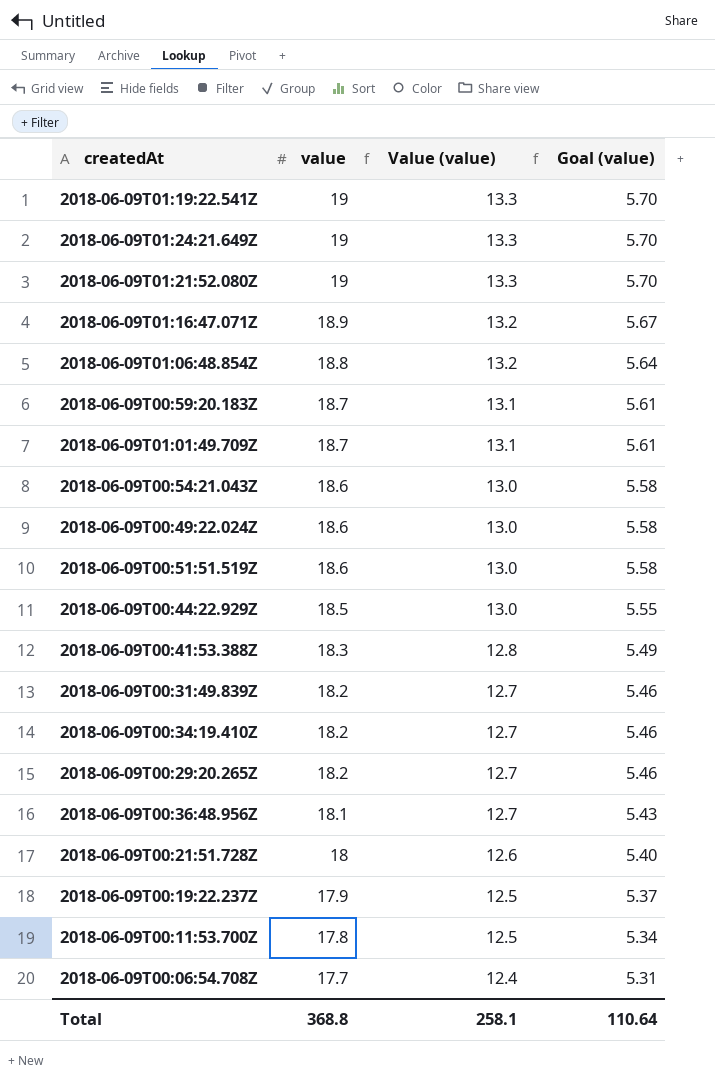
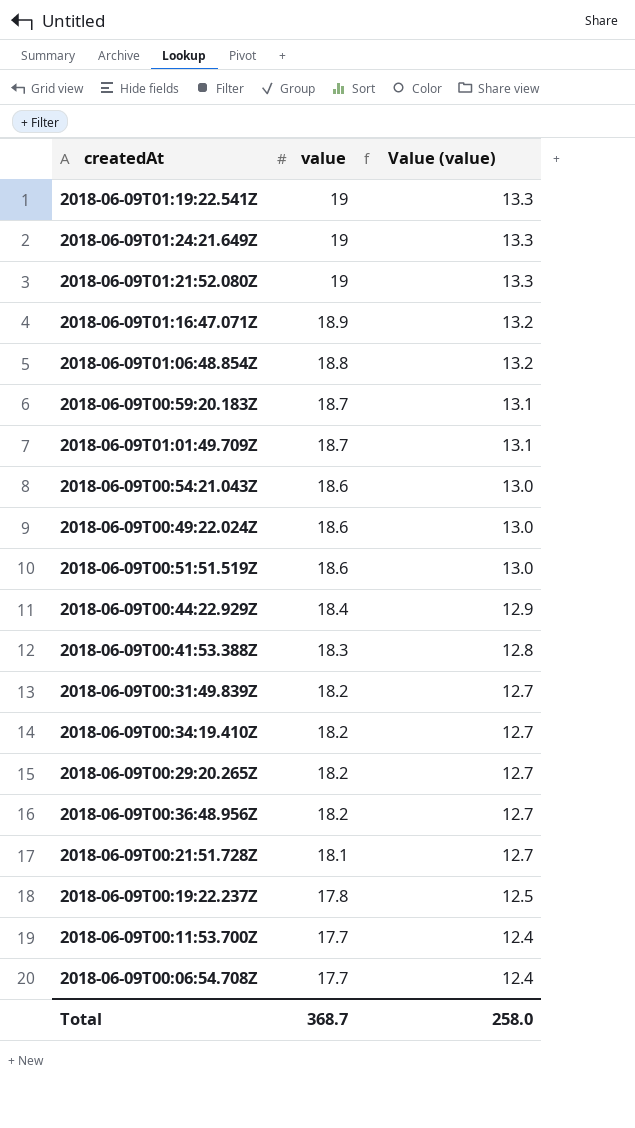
column Goal (value) | formula: [value] * 0.3 -> none
2018-06-09T00:44:22.929Z | value: 18.5 -> 18.4
2018-06-09T00:44:22.929Z | Value (value): 13.0 -> 12.9
2018-06-09T00:36:48.956Z | value: 18.1 -> 18.2
2018-06-09T00:21:51.728Z | value: 18 -> 18.1
2018-06-09T00:21:51.728Z | Value (value): 12.6 -> 12.7
2018-06-09T00:19:22.237Z | value: 17.9 -> 17.8
2018-06-09T00:11:53.700Z | value: 17.8 -> 17.7
2018-06-09T00:11:53.700Z | Value (value): 12.5 -> 12.4
Total | value: 368.8 -> 368.7
Total | Value (value): 258.1 -> 258.0

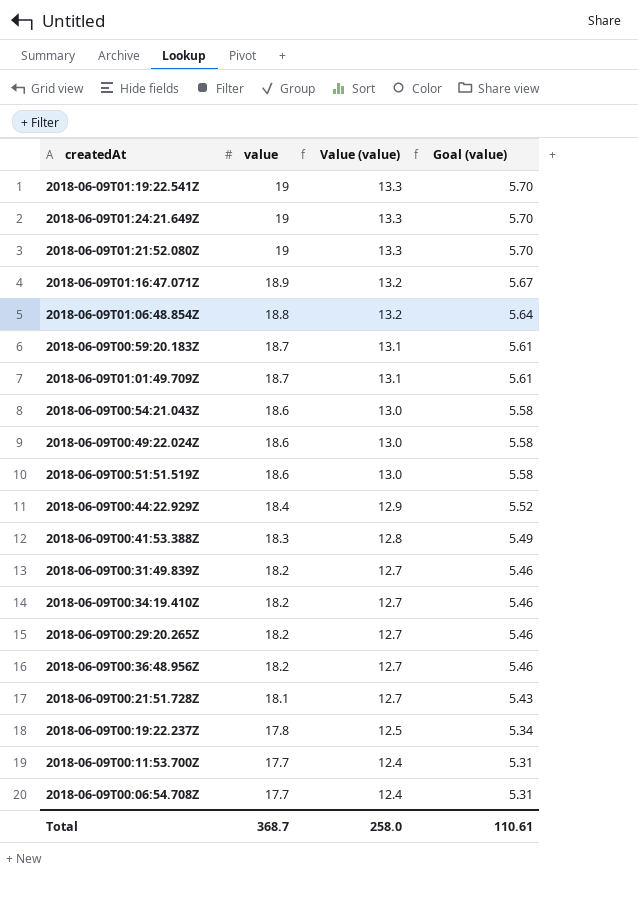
column Goal (value) | formula: none -> [value] * 0.3

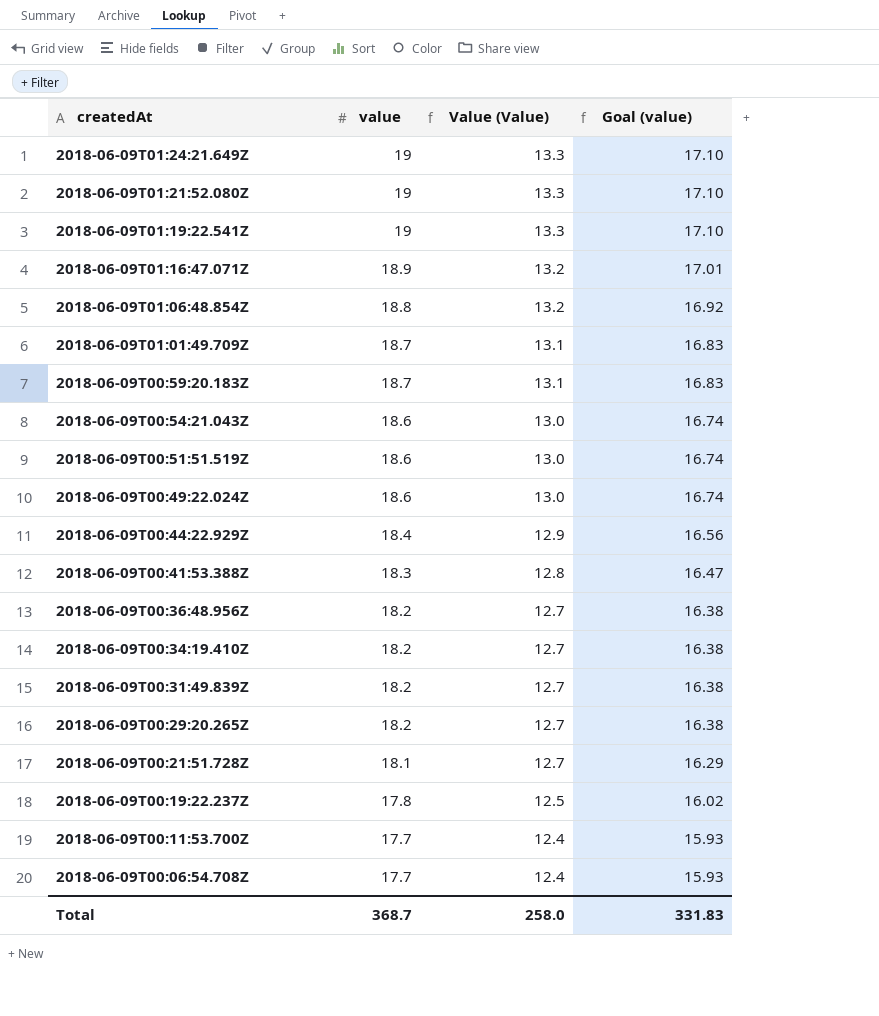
row order: value descending -> createdAt descending
column name: Value (value) -> Value (Value)
column Goal (value) | formula: [value] * 0.3 -> [value] * 0.9
Total | Goal (value): 110.61 -> 331.83

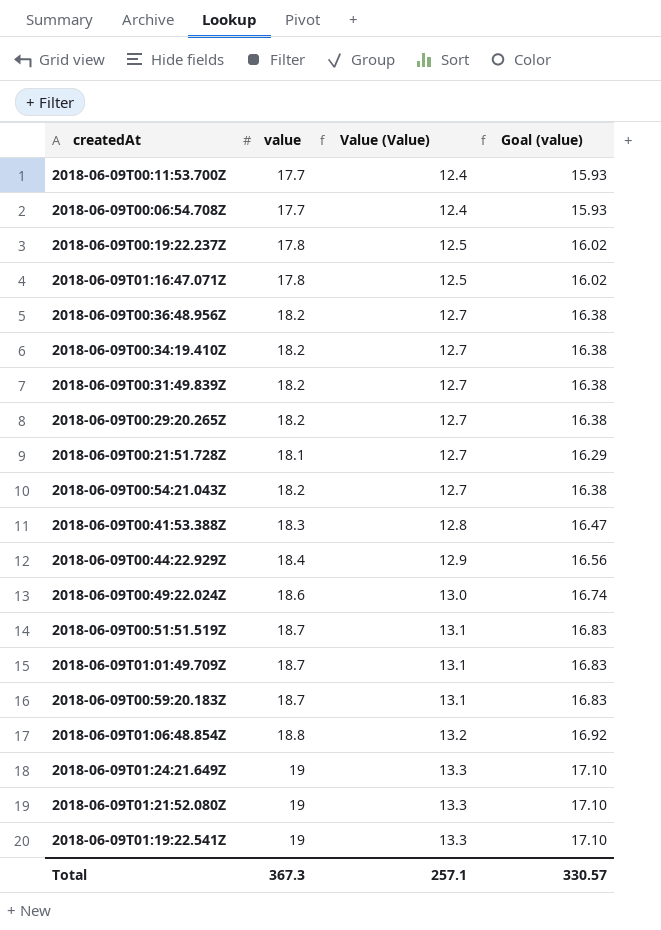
row order: createdAt descending -> Value (Value) ascending
2018-06-09T01:16:47.071Z | value: 18.9 -> 17.8
2018-06-09T01:16:47.071Z | Value (Value): 13.2 -> 12.5
2018-06-09T01:16:47.071Z | Goal (value): 17.01 -> 16.02
2018-06-09T00:54:21.043Z | value: 18.6 -> 18.2
2018-06-09T00:54:21.043Z | Value (Value): 13.0 -> 12.7
2018-06-09T00:54:21.043Z | Goal (value): 16.74 -> 16.38
2018-06-09T00:51:51.519Z | value: 18.6 -> 18.7
2018-06-09T00:51:51.519Z | Value (Value): 13.0 -> 13.1
2018-06-09T00:51:51.519Z | Goal (value): 16.74 -> 16.83
Total | value: 368.7 -> 367.3
Total | Value (Value): 258.0 -> 257.1
Total | Goal (value): 331.83 -> 330.57

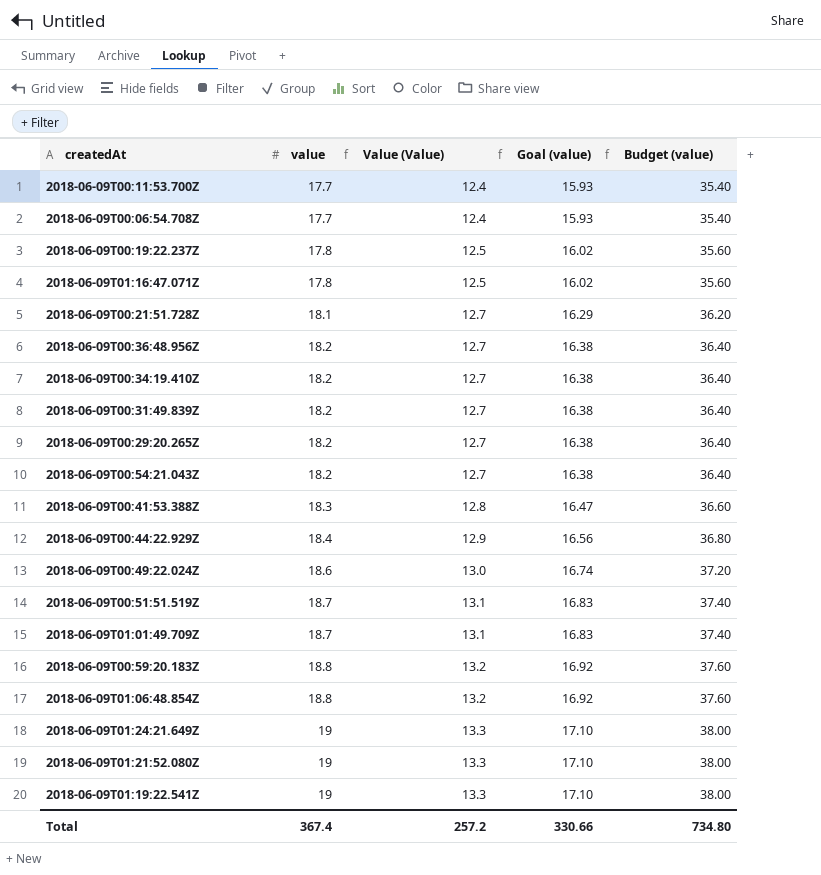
row order: Value (Value) ascending -> value ascending
column Budget (value) | formula: none -> [value] * 2
2018-06-09T00:59:20.183Z | value: 18.7 -> 18.8
2018-06-09T00:59:20.183Z | Value (Value): 13.1 -> 13.2
2018-06-09T00:59:20.183Z | Goal (value): 16.83 -> 16.92
Total | value: 367.3 -> 367.4
Total | Value (Value): 257.1 -> 257.2
Total | Goal (value): 330.57 -> 330.66

